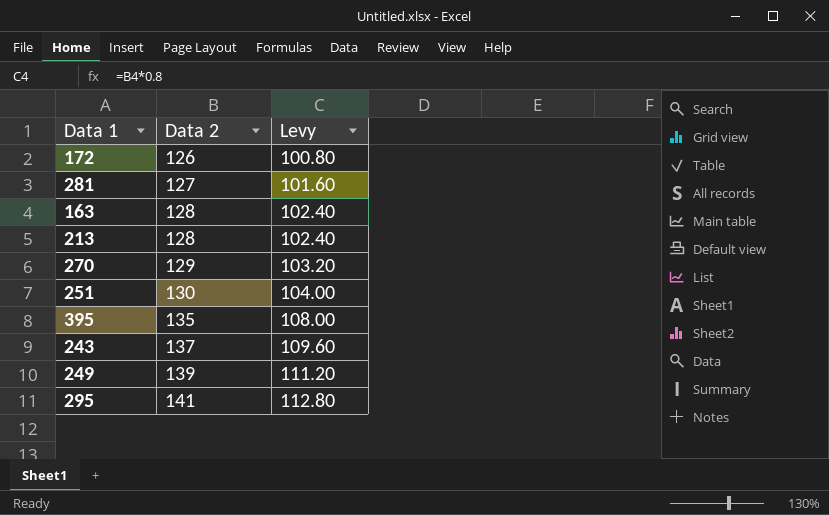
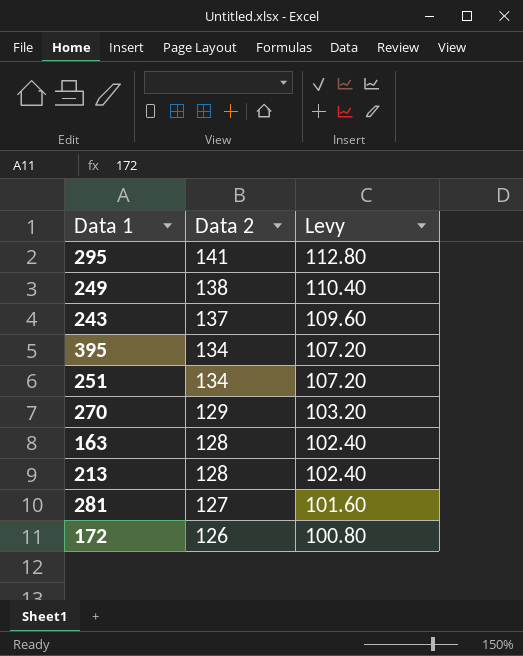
row order: Data 2 ascending -> Data 2 descending
249 | Data 2: 139 -> 138
249 | Levy: 111.20 -> 110.40
395 | Data 2: 135 -> 134
395 | Levy: 108.00 -> 107.20
251 | Data 2: 130 -> 134
251 | Levy: 104.00 -> 107.20

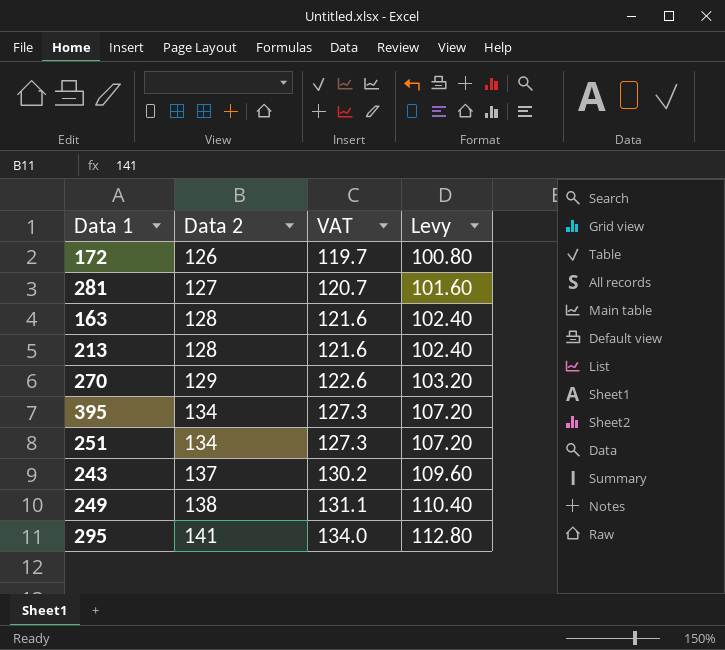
row order: Data 2 descending -> Data 2 ascending
column VAT | formula: none -> [Data 2] * 0.95

